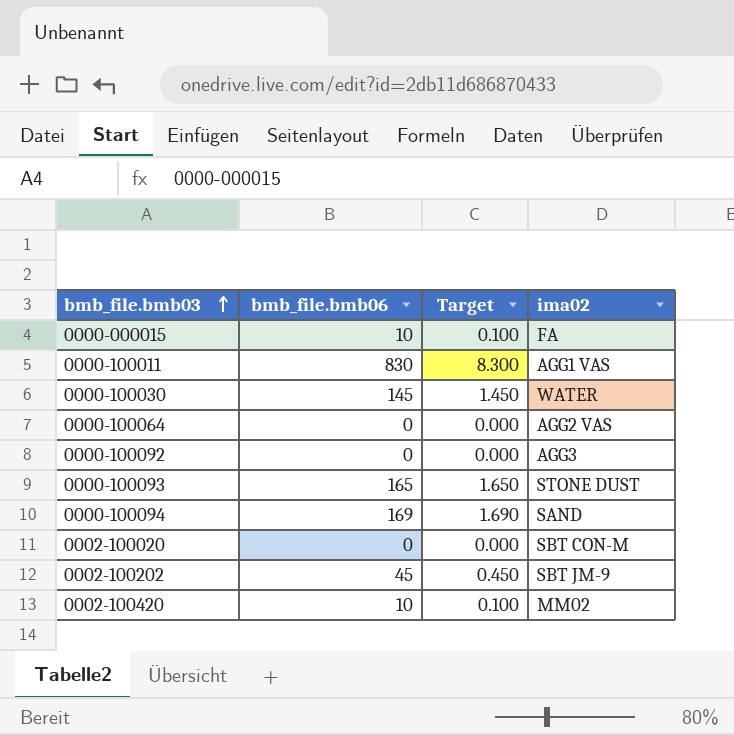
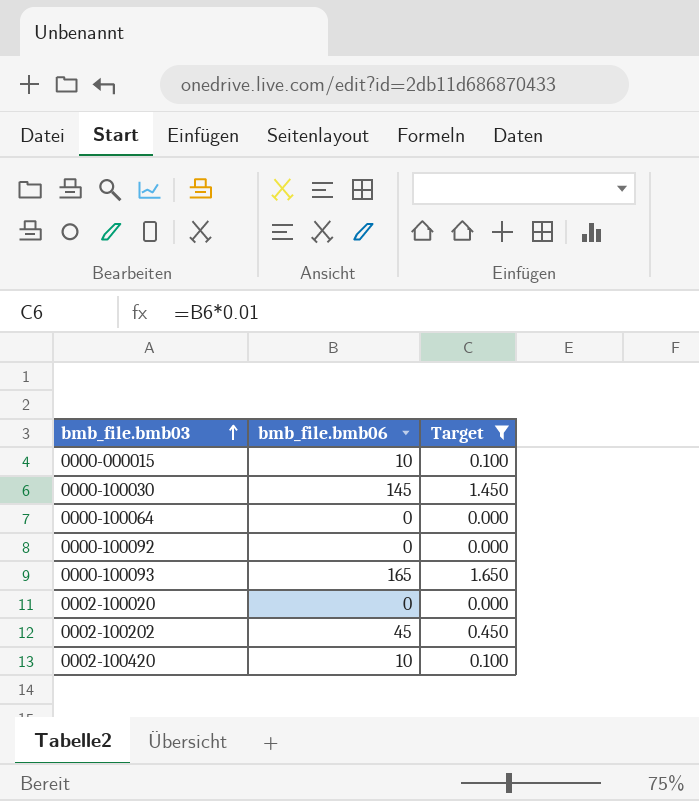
filter: none -> Target <= 1.650
column ima02 | position: 4 -> none

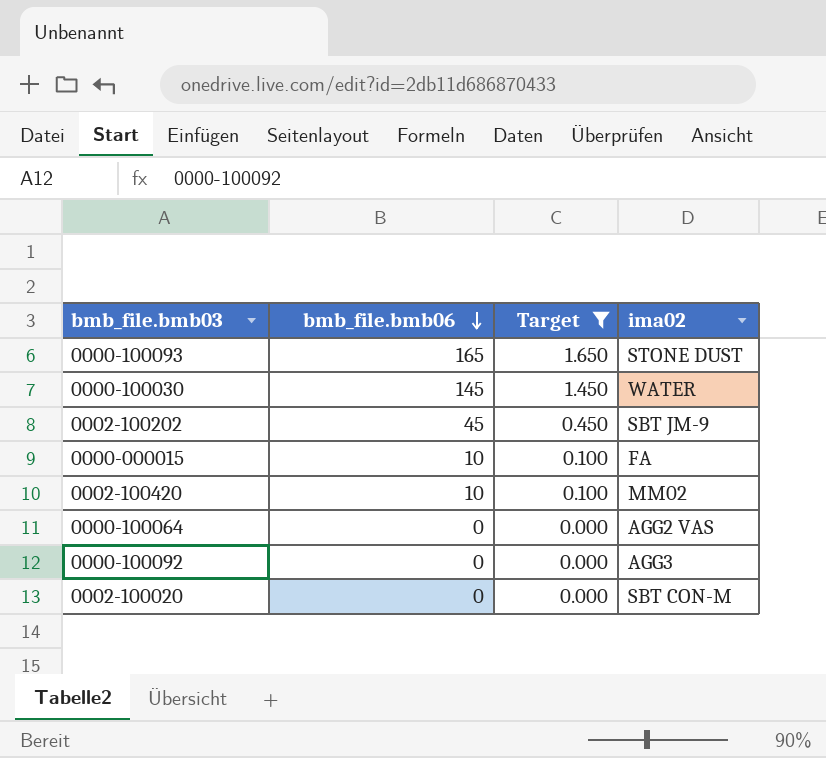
row order: bmb_file.bmb03 ascending -> bmb_file.bmb06 descending
column ima02 | position: none -> 4

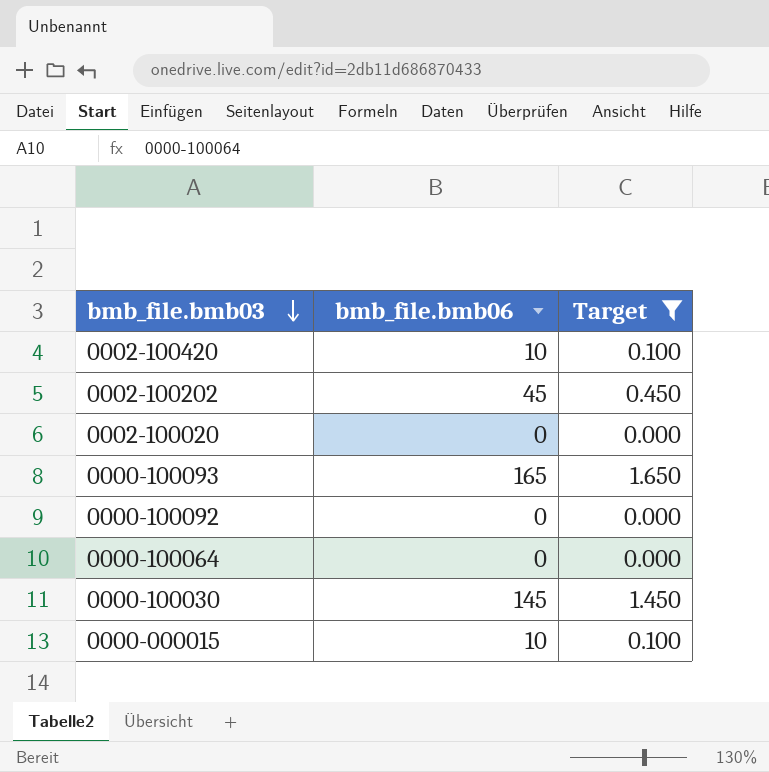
row order: bmb_file.bmb06 descending -> bmb_file.bmb03 descending
column ima02 | position: 4 -> none

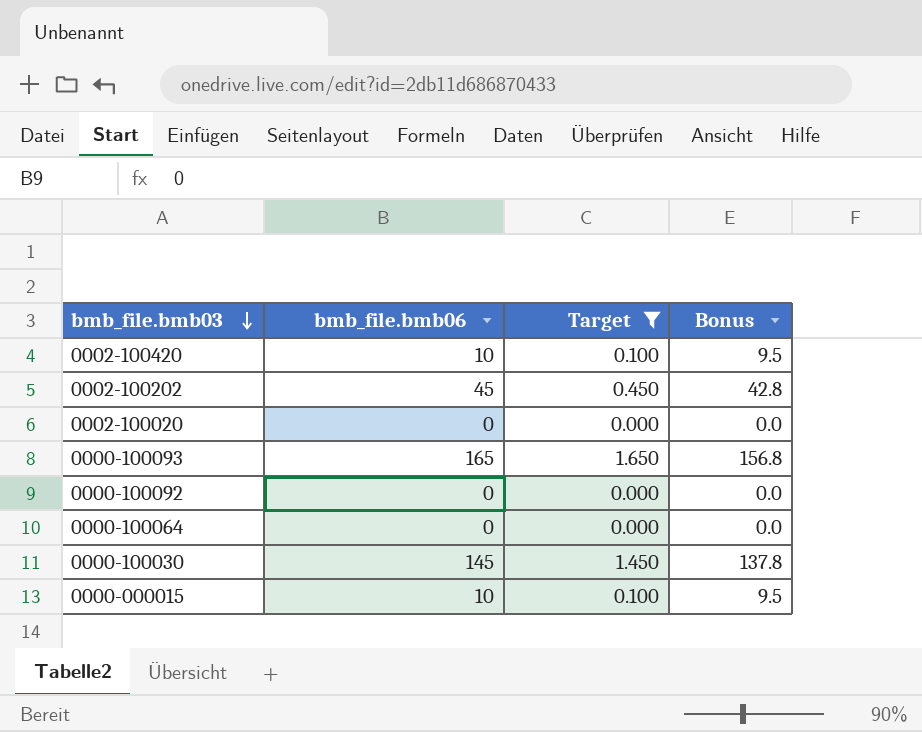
column Bonus | formula: none -> [bmb_file.bmb06] * 0.95

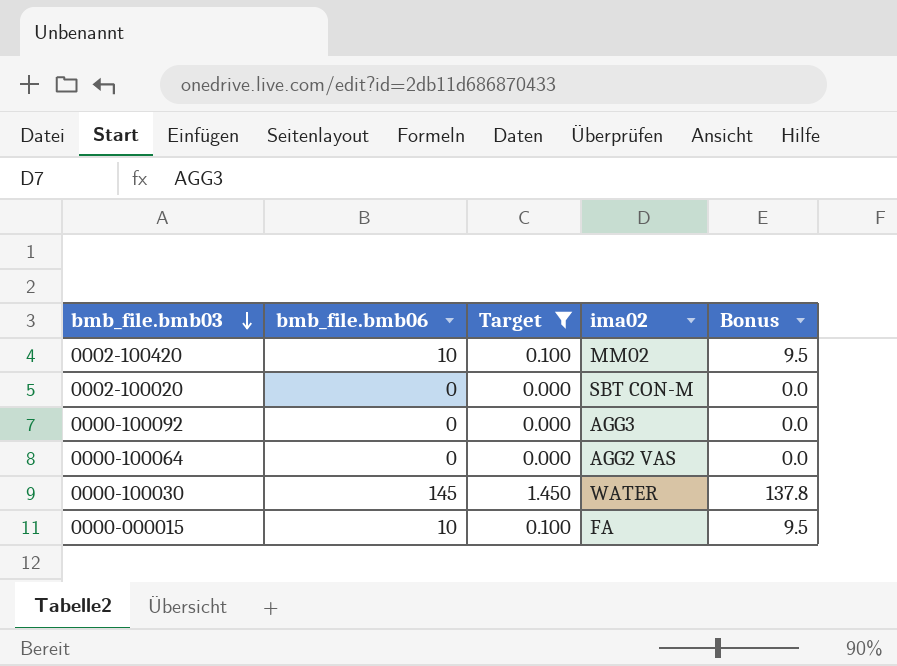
column ima02 | position: none -> 4
row 0002-100202: 45 | 0.450 | 42.8 -> none
row 0000-100093: 165 | 1.650 | 156.8 -> none

